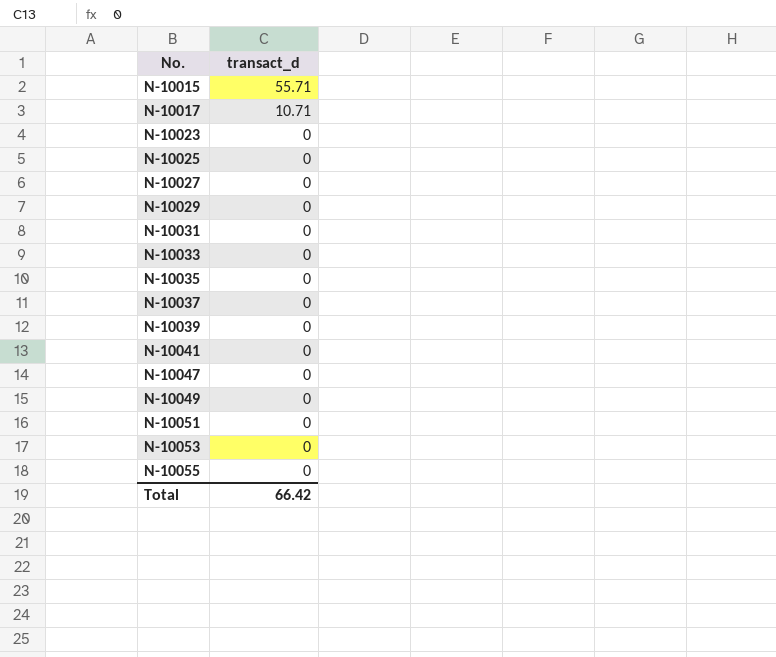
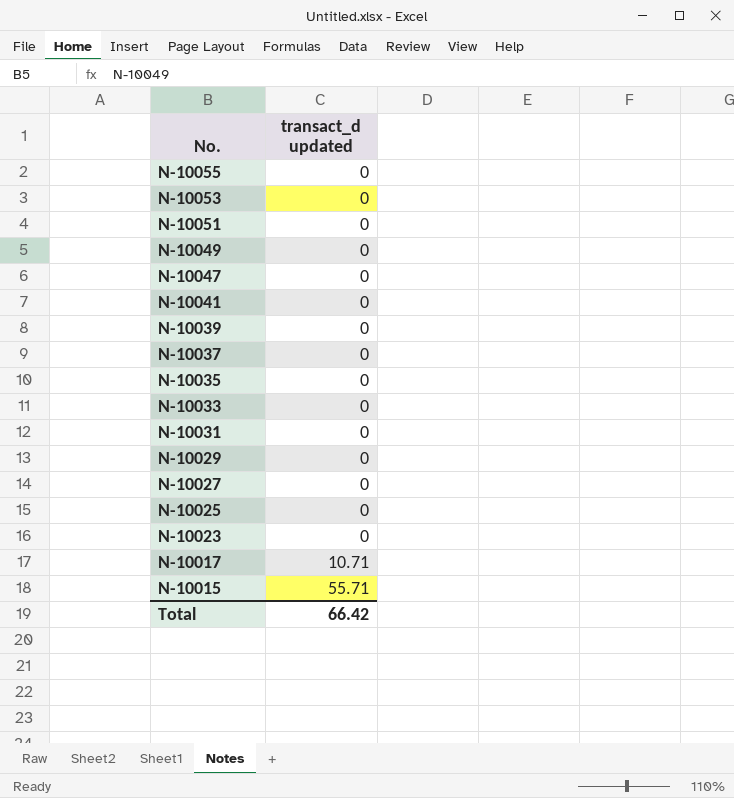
row order: No. ascending -> No. descending
column name: transact_d -> transact_d updated

